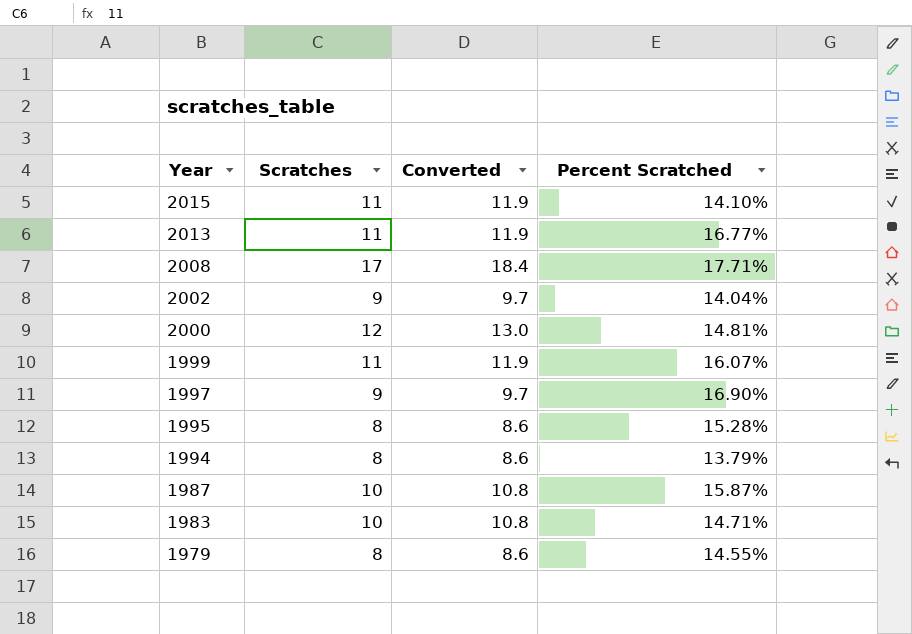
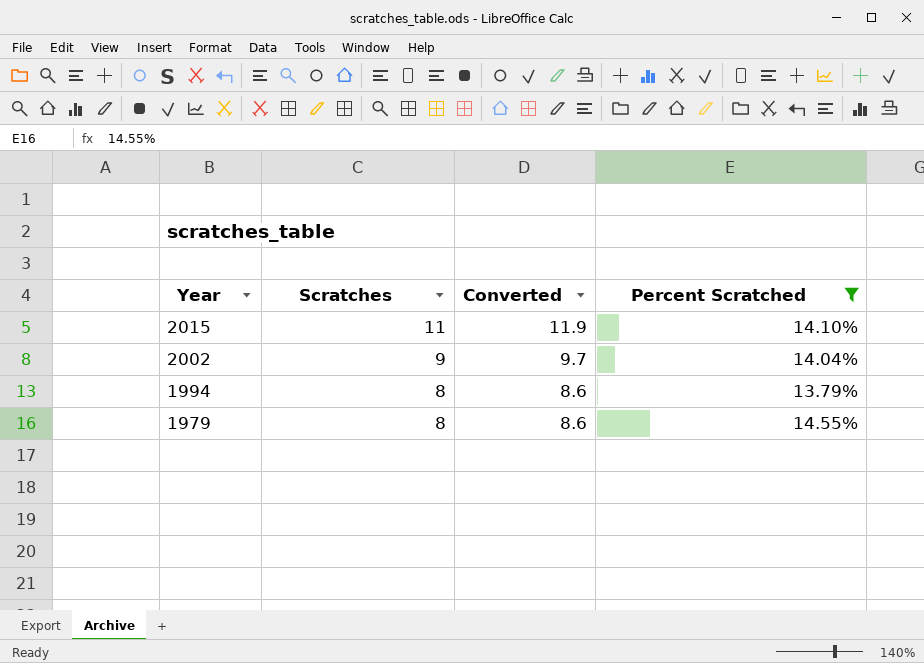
filter: none -> Percent Scratched <= 14.55%

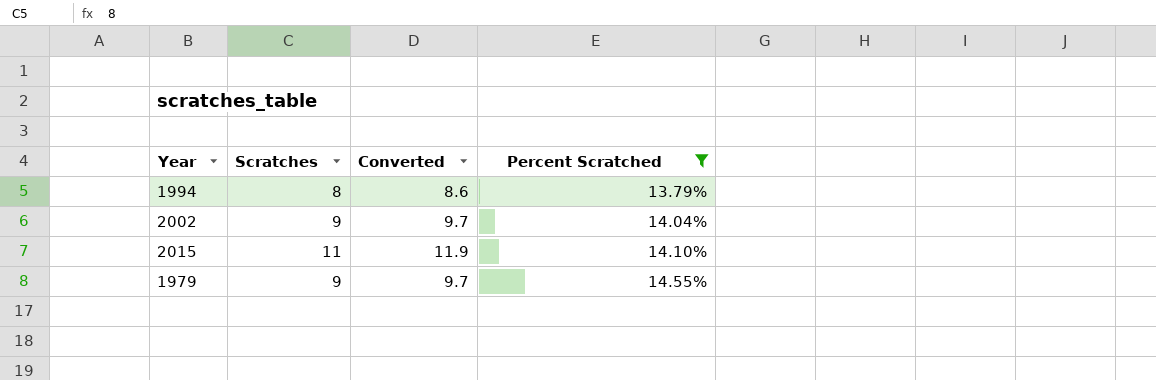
row order: Year descending -> Percent Scratched ascending
1979 | Scratches: 8 -> 9
1979 | Converted: 8.6 -> 9.7

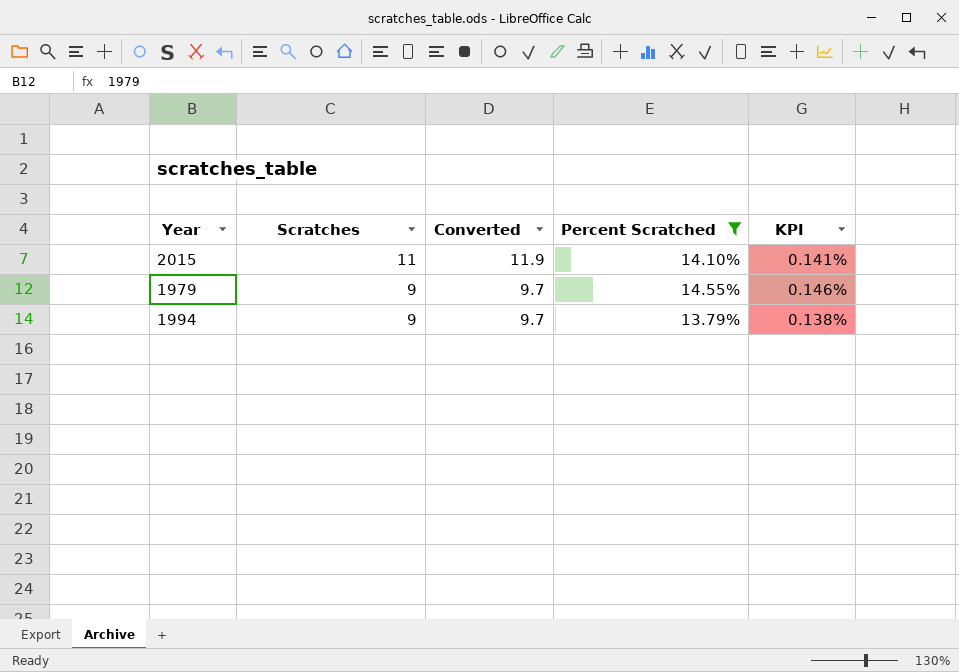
row order: Percent Scratched ascending -> Scratches descending
column KPI | formula: none -> [Percent Scratched] * 0.01
row 2002: 9 | 9.7 | 14.04% -> none
1994 | Scratches: 8 -> 9
1994 | Converted: 8.6 -> 9.7

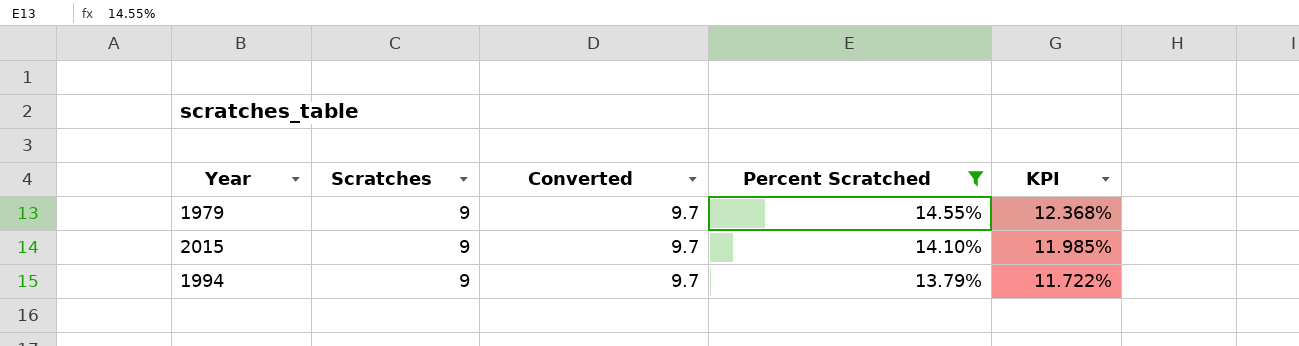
row order: Scratches descending -> Percent Scratched descending
column KPI | formula: [Percent Scratched] * 0.01 -> [Percent Scratched] * 0.85
2015 | Scratches: 11 -> 9
2015 | Converted: 11.9 -> 9.7

